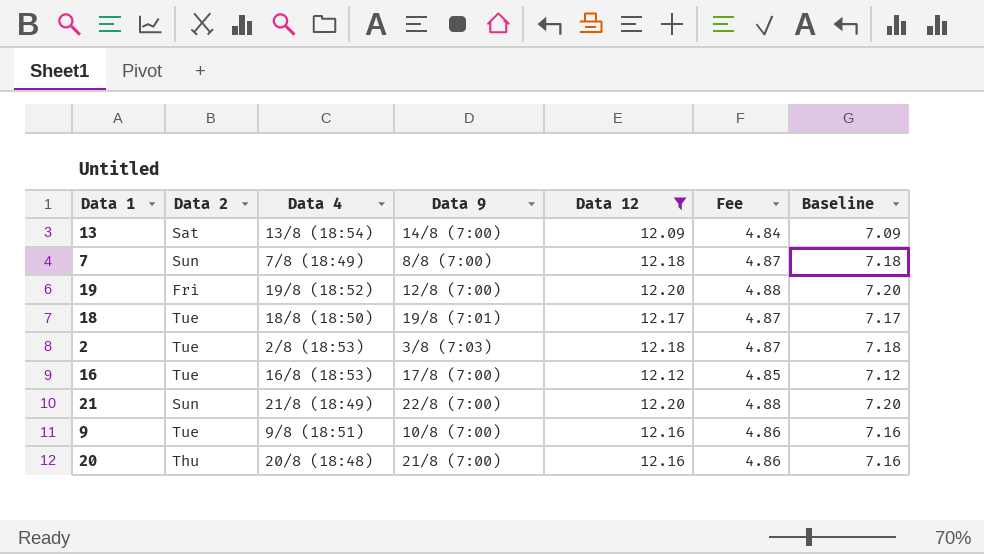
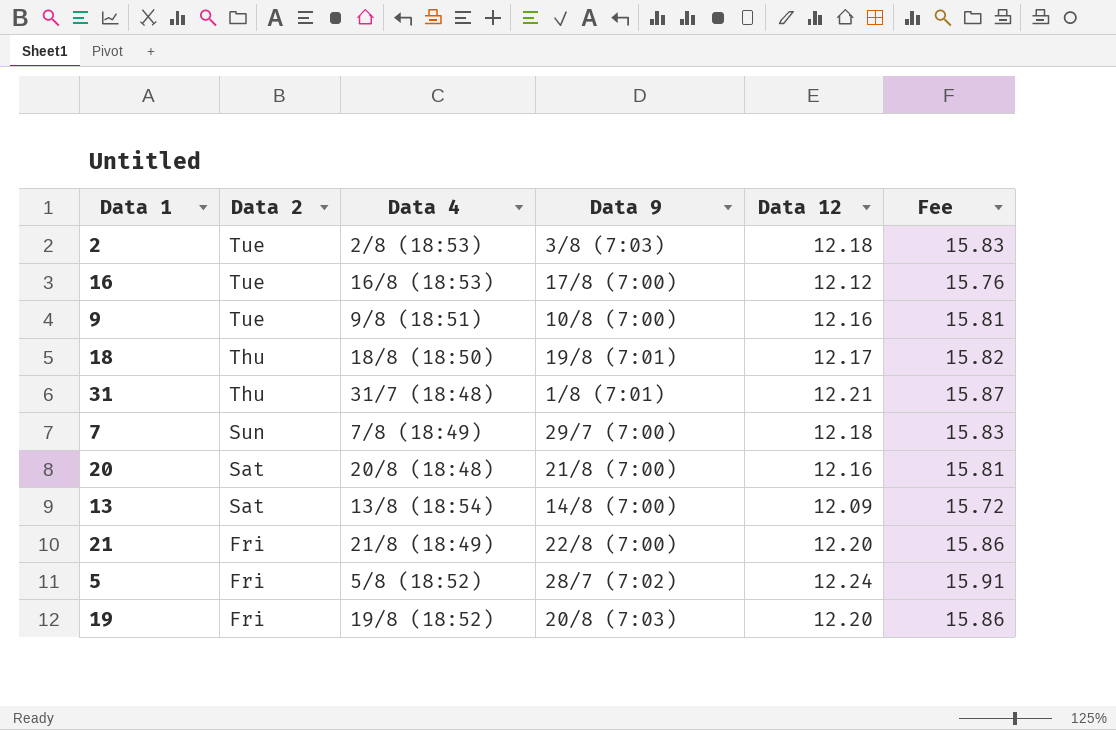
filter: Data 12 <= 12.20 -> none
row order: none -> Data 2 descending
column Baseline | formula: [Data 12] - 5 -> none
column Fee | formula: [Data 12] * 0.4 -> [Data 12] * 1.3
18 | Data 2: Tue -> Thu
7 | Data 9: 8/8 (7:00) -> 29/7 (7:00)
20 | Data 2: Thu -> Sat
21 | Data 2: Sun -> Fri
19 | Data 9: 12/8 (7:00) -> 20/8 (7:03)

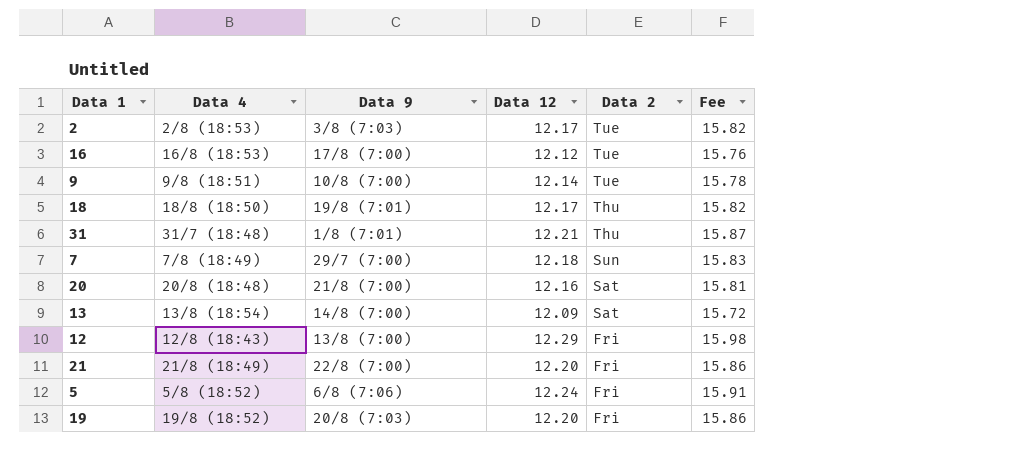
column Data 2 | position: 2 -> 5
2 | Data 12: 12.18 -> 12.17
2 | Fee: 15.83 -> 15.82
9 | Data 12: 12.16 -> 12.14
9 | Fee: 15.81 -> 15.78
row 12: none -> 12/8 (18:43) | 13/8 (7:00) | 12.29 | Fri | 15.98
5 | Data 9: 28/7 (7:02) -> 6/8 (7:06)

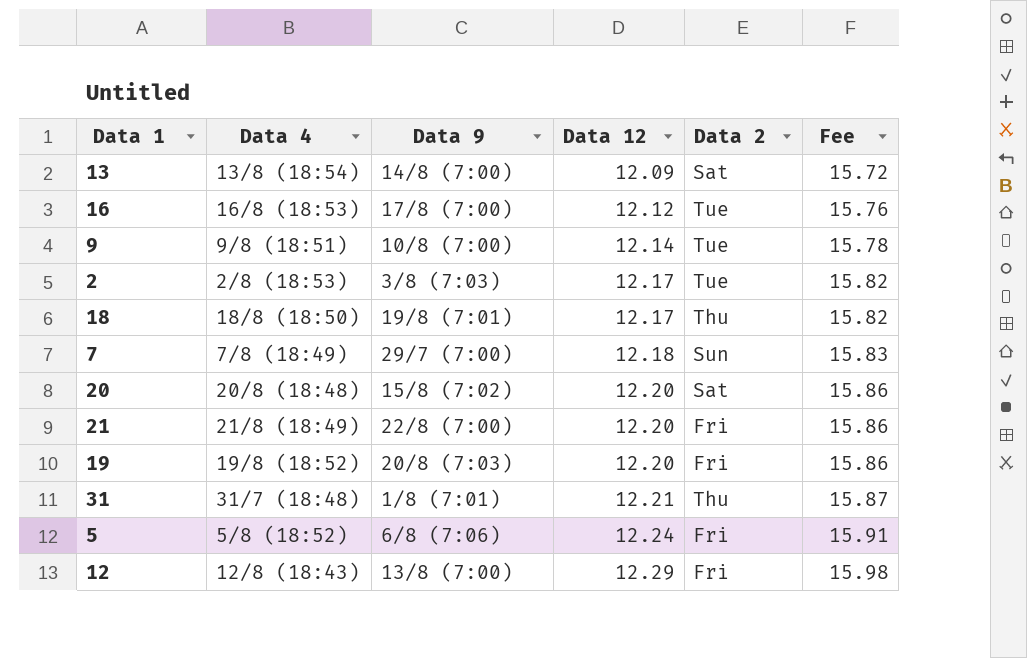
row order: Data 2 descending -> Data 12 ascending
20 | Data 9: 21/8 (7:00) -> 15/8 (7:02)
20 | Data 12: 12.16 -> 12.20
20 | Fee: 15.81 -> 15.86

